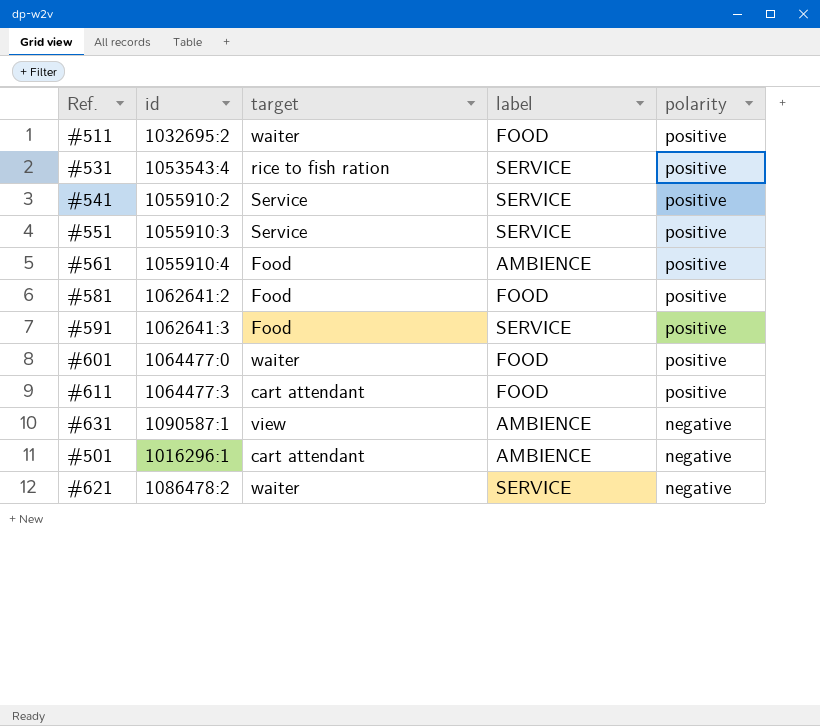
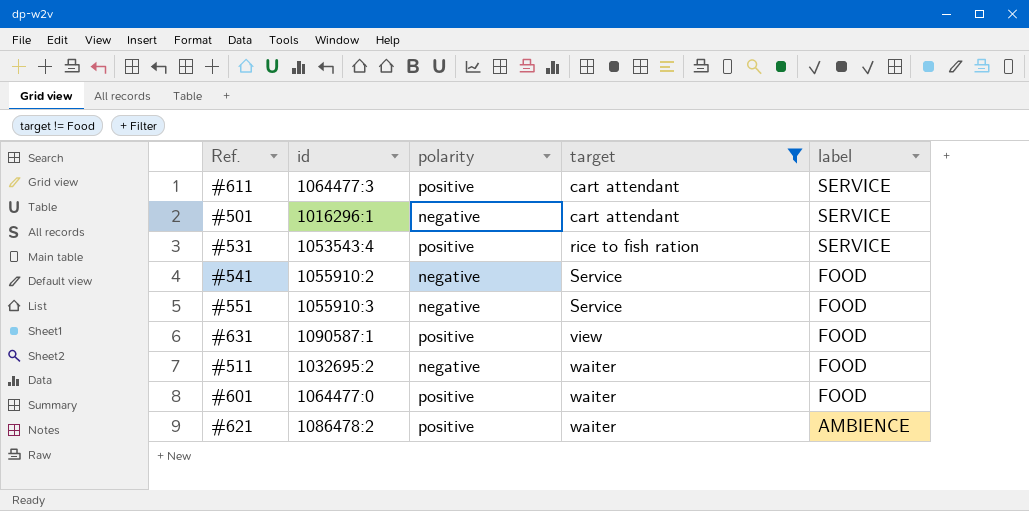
filter: none -> target != Food
row order: polarity descending -> target ascending
column polarity | position: 5 -> 3
#611 | label: FOOD -> SERVICE
#501 | label: AMBIENCE -> SERVICE
#541 | polarity: positive -> negative
#541 | label: SERVICE -> FOOD
#551 | polarity: positive -> negative
#551 | label: SERVICE -> FOOD
#631 | polarity: negative -> positive
#631 | label: AMBIENCE -> FOOD
#511 | polarity: positive -> negative
#621 | polarity: negative -> positive
#621 | label: SERVICE -> AMBIENCE

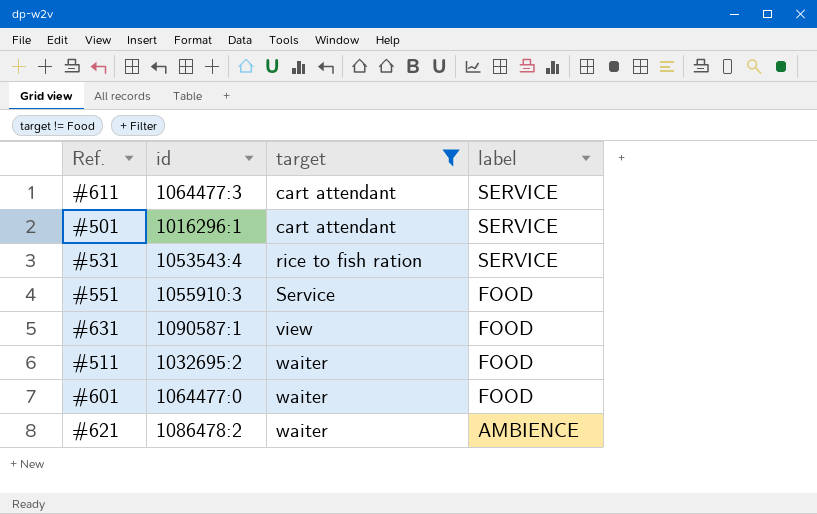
column polarity | position: 3 -> none
row #541: 1055910:2 | negative | Service | FOOD -> none

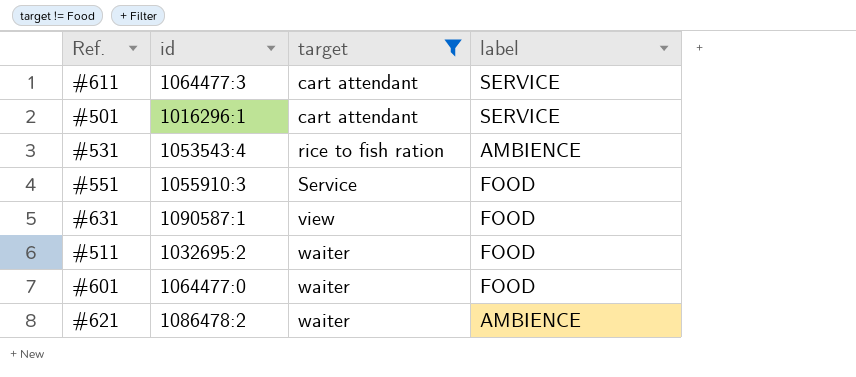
#531 | label: SERVICE -> AMBIENCE

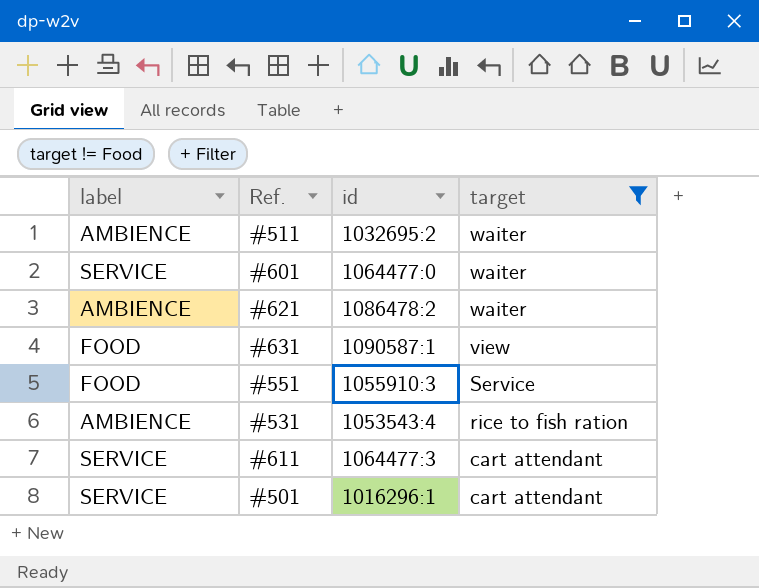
row order: target ascending -> target descending
column label | position: 4 -> 1
#511 | label: FOOD -> AMBIENCE
#601 | label: FOOD -> SERVICE

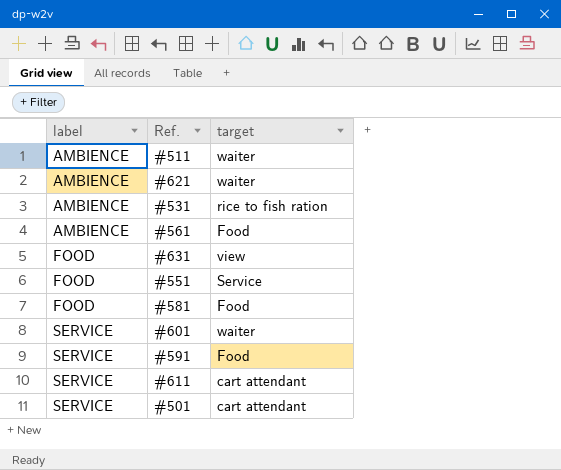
filter: target != Food -> none
row order: target descending -> label ascending
column id | position: 3 -> none

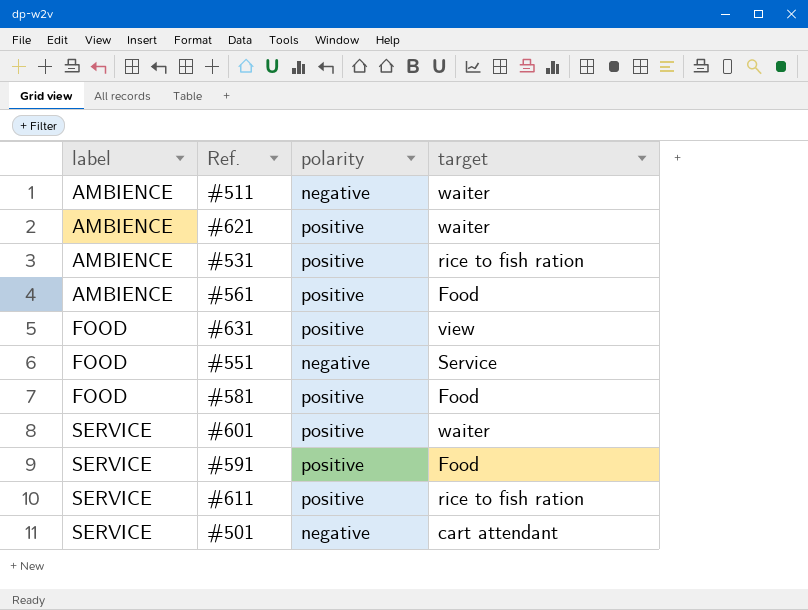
column polarity | position: none -> 3
#611 | target: cart attendant -> rice to fish ration

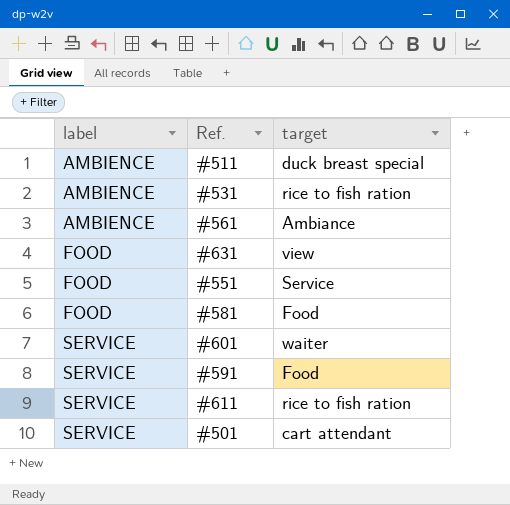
column polarity | position: 3 -> none
row #621: AMBIENCE | positive | waiter -> none
#511 | target: waiter -> duck breast special
#561 | target: Food -> Ambiance

